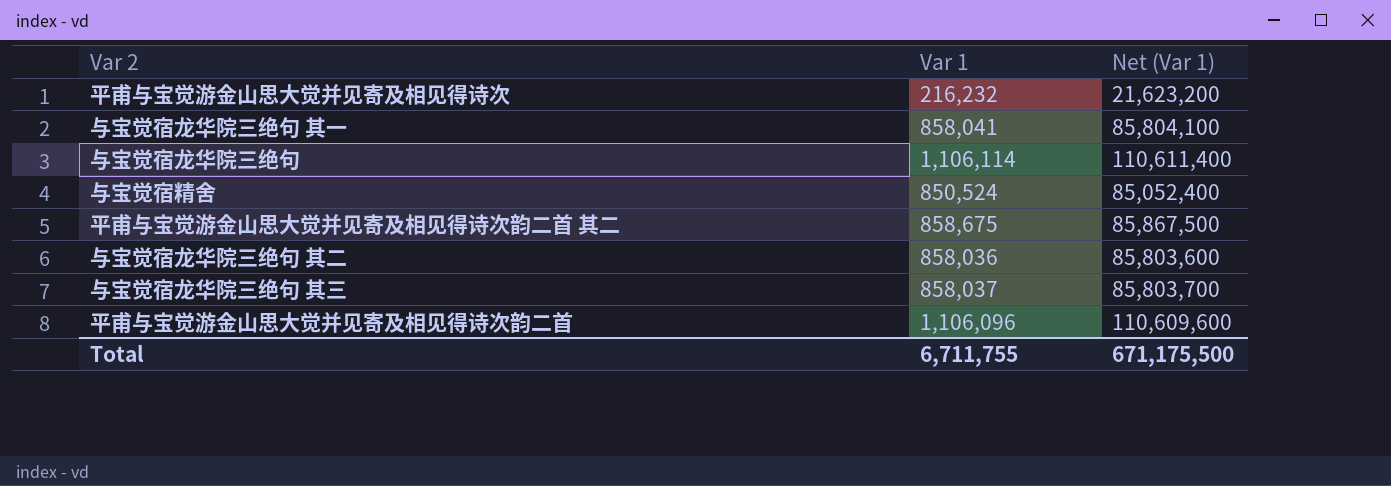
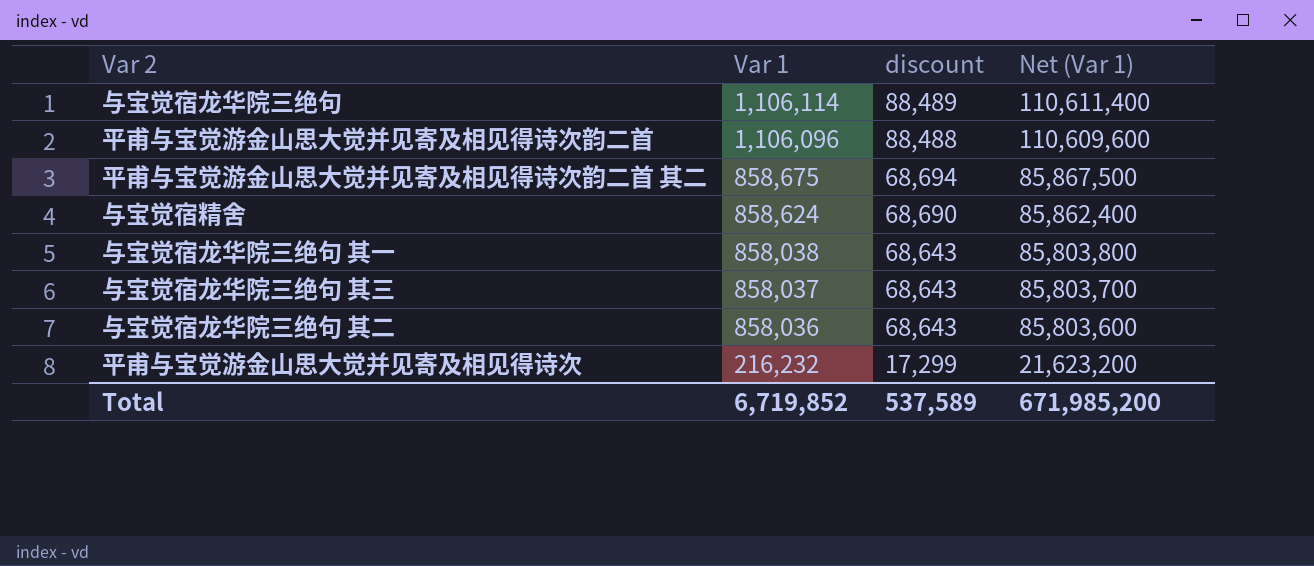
row order: none -> Var 1 descending
column discount | formula: none -> [Var 1] * 0.08
与宝觉宿精舍 | Var 1: 850,524 -> 858,624
与宝觉宿精舍 | Net (Var 1): 85,052,400 -> 85,862,400
与宝觉宿龙华院三绝句 其一 | Var 1: 858,041 -> 858,038
与宝觉宿龙华院三绝句 其一 | Net (Var 1): 85,804,100 -> 85,803,800
Total | Var 1: 6,711,755 -> 6,719,852
Total | Net (Var 1): 671,175,500 -> 671,985,200

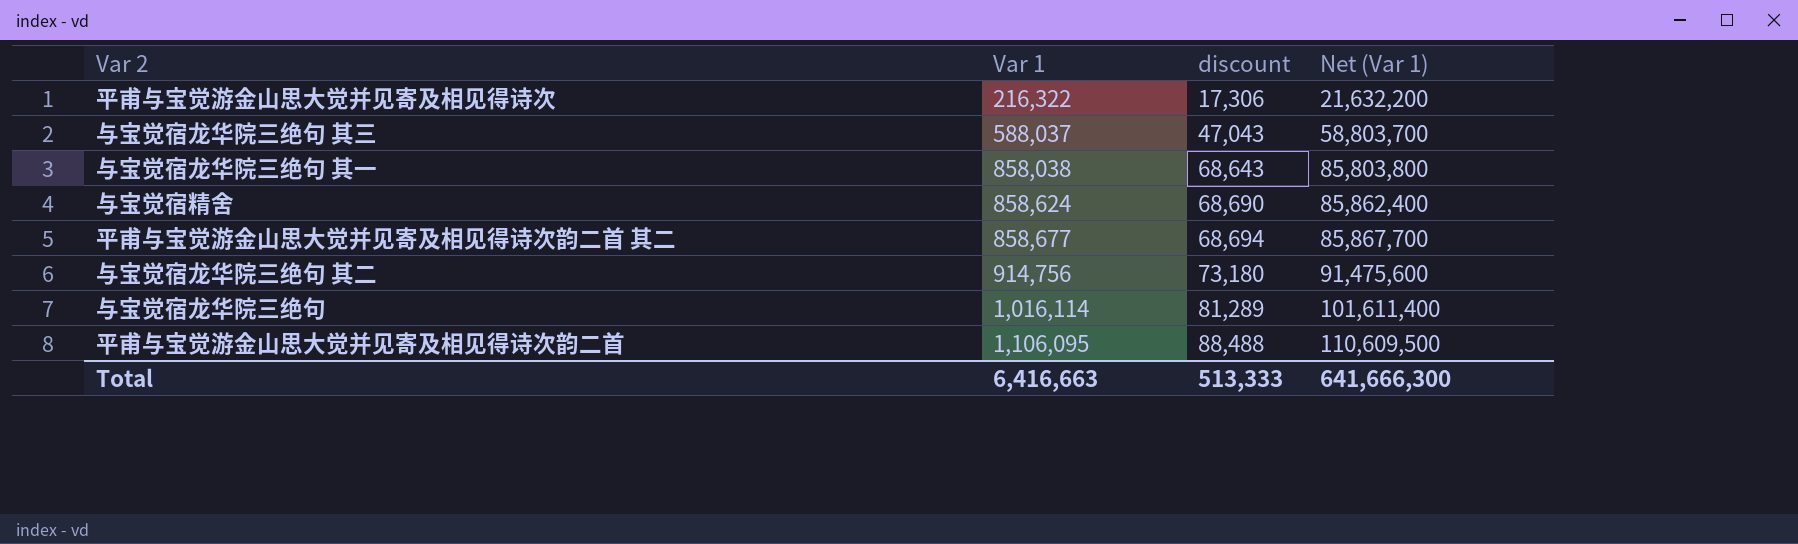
row order: Var 1 descending -> Var 1 ascending
平甫与宝觉游金山思大觉并见寄及相见得诗次 | Var 1: 216,232 -> 216,322
平甫与宝觉游金山思大觉并见寄及相见得诗次 | discount: 17,299 -> 17,306
平甫与宝觉游金山思大觉并见寄及相见得诗次 | Net (Var 1): 21,623,200 -> 21,632,200
与宝觉宿龙华院三绝句 其三 | Var 1: 858,037 -> 588,037
与宝觉宿龙华院三绝句 其三 | discount: 68,643 -> 47,043
与宝觉宿龙华院三绝句 其三 | Net (Var 1): 85,803,700 -> 58,803,700
平甫与宝觉游金山思大觉并见寄及相见得诗次韵二首 其二 | Var 1: 858,675 -> 858,677
平甫与宝觉游金山思大觉并见寄及相见得诗次韵二首 其二 | Net (Var 1): 85,867,500 -> 85,867,700
与宝觉宿龙华院三绝句 其二 | Var 1: 858,036 -> 914,756
与宝觉宿龙华院三绝句 其二 | discount: 68,643 -> 73,180
与宝觉宿龙华院三绝句 其二 | Net (Var 1): 85,803,600 -> 91,475,600
与宝觉宿龙华院三绝句 | Var 1: 1,106,114 -> 1,016,114
与宝觉宿龙华院三绝句 | discount: 88,489 -> 81,289
与宝觉宿龙华院三绝句 | Net (Var 1): 110,611,400 -> 101,611,400
平甫与宝觉游金山思大觉并见寄及相见得诗次韵二首 | Var 1: 1,106,096 -> 1,106,095
平甫与宝觉游金山思大觉并见寄及相见得诗次韵二首 | Net (Var 1): 110,609,600 -> 110,609,500
Total | Var 1: 6,719,852 -> 6,416,663
Total | discount: 537,589 -> 513,333
Total | Net (Var 1): 671,985,200 -> 641,666,300

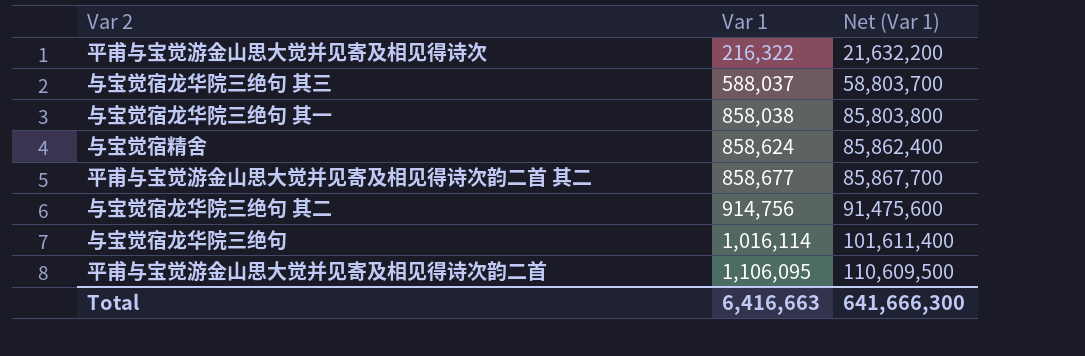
column discount | formula: [Var 1] * 0.08 -> none

